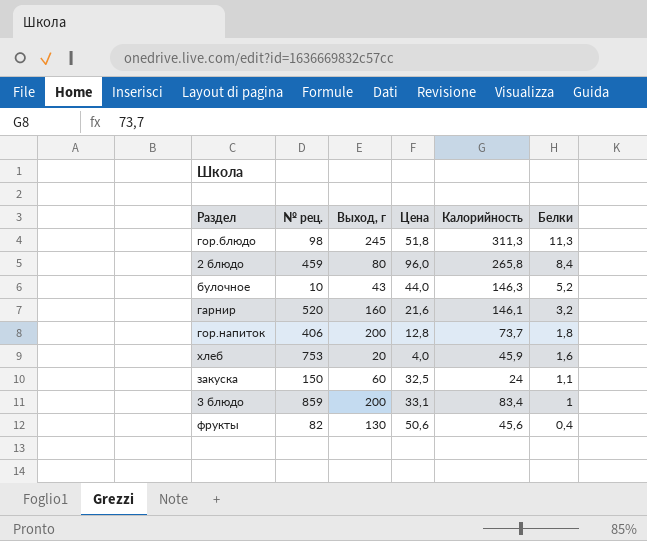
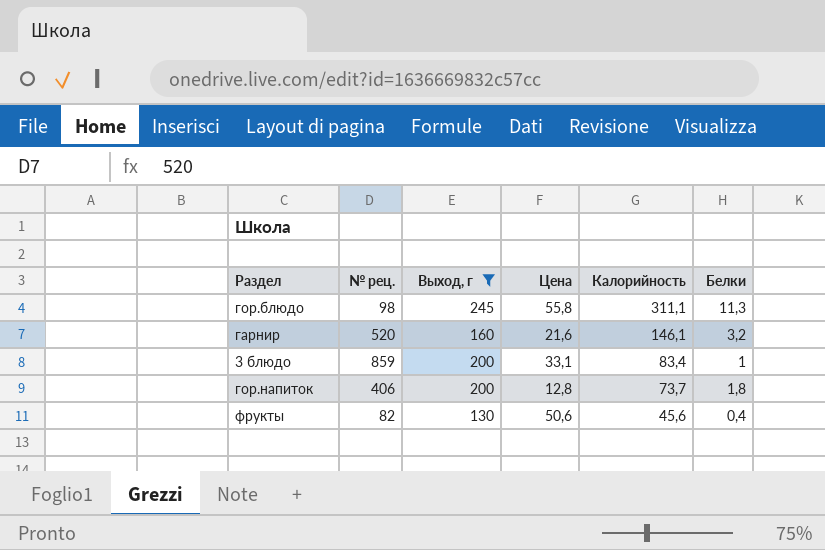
filter: none -> Выход, г >= 130
row order: Белки descending -> Калорийность descending
гор.блюдо | Цена: 51,8 -> 55,8
гор.блюдо | Калорийность: 311,3 -> 311,1

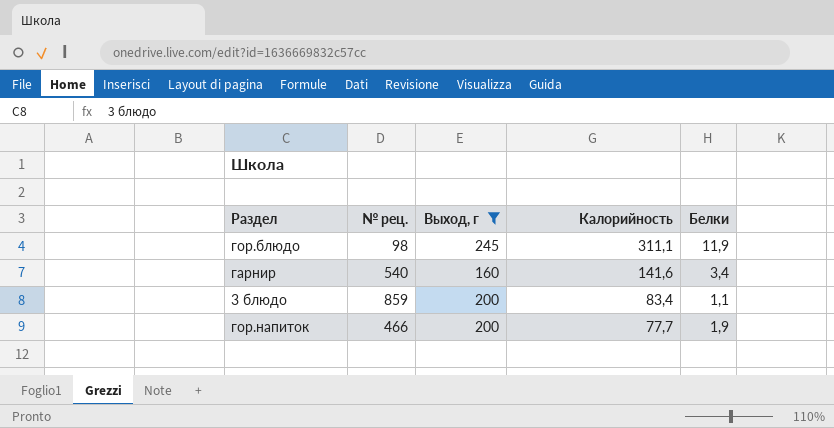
column Цена | position: 4 -> none
row фрукты: 82 | 130 | 50,6 | 45,6 | 0,4 -> none
гор.блюдо | Белки: 11,3 -> 11,9
гарнир | № рец.: 520 -> 540
гарнир | Калорийность: 146,1 -> 141,6
гарнир | Белки: 3,2 -> 3,4
3 блюдо | Белки: 1 -> 1,1
гор.напиток | № рец.: 406 -> 466
гор.напиток | Калорийность: 73,7 -> 77,7
гор.напиток | Белки: 1,8 -> 1,9

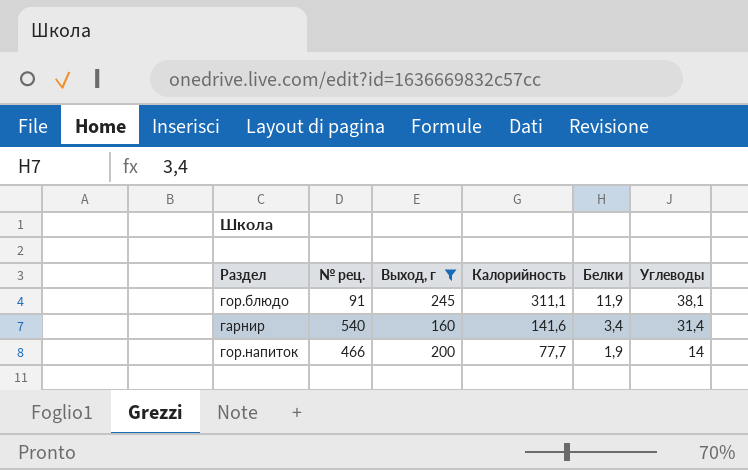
column Углеводы | position: none -> 6
row 3 блюдо: 859 | 200 | 83,4 | 1,1 -> none
гор.блюдо | № рец.: 98 -> 91

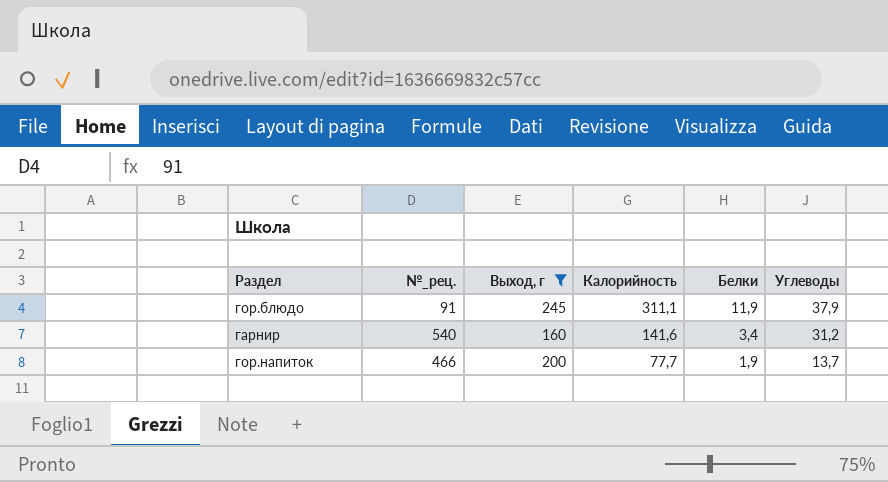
column name: № рец. -> №_рец.
гор.блюдо | Углеводы: 38,1 -> 37,9
гарнир | Углеводы: 31,4 -> 31,2
гор.напиток | Углеводы: 14 -> 13,7

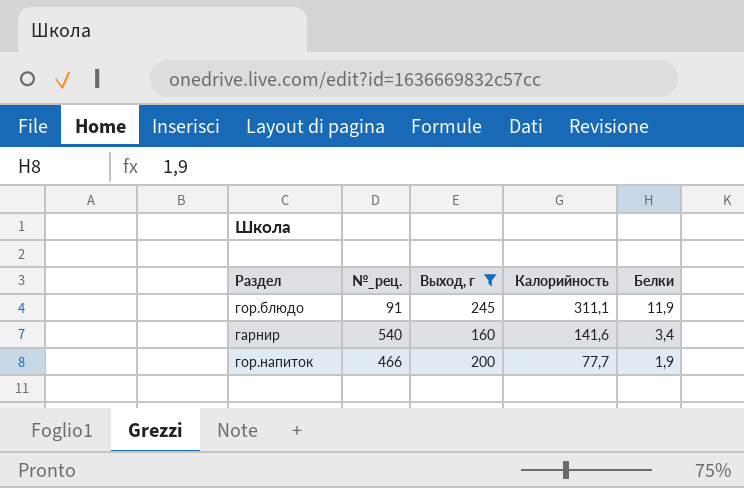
column Углеводы | position: 6 -> none

